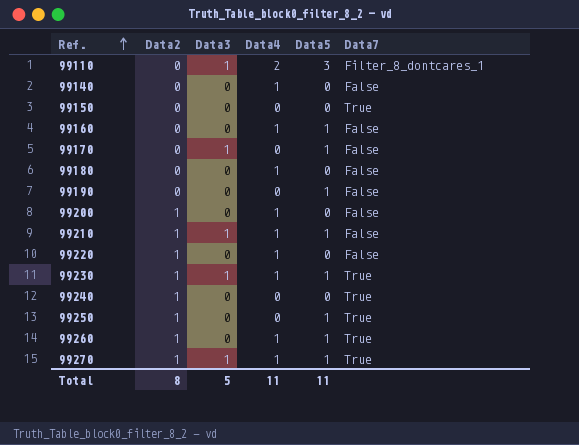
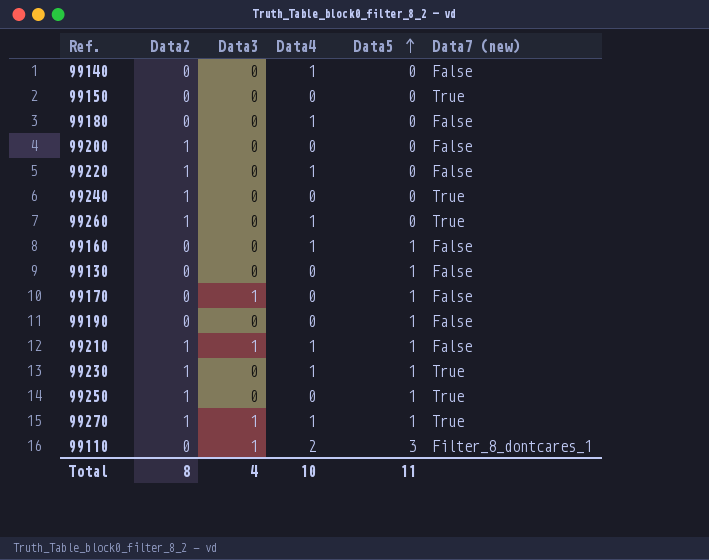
row order: Ref. ascending -> Data5 ascending
column name: Data7 -> Data7 (new)
99200 | Data4: 1 -> 0
99260 | Data5: 1 -> 0
row 99130: none -> 0 | 0 | 0 | 1 | False
99230 | Data3: 1 -> 0
Total | Data3: 5 -> 4
Total | Data4: 11 -> 10

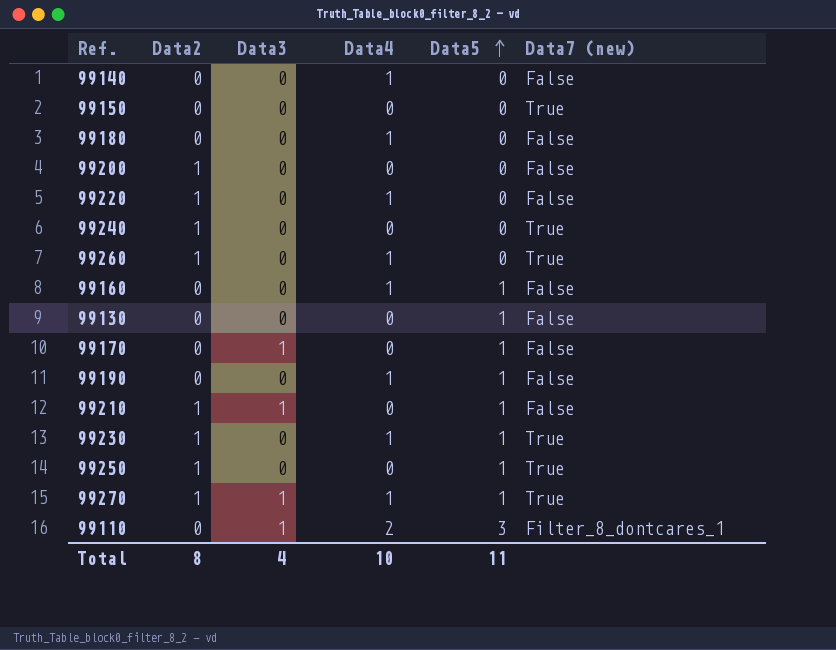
99190 | Data4: 0 -> 1
99210 | Data4: 1 -> 0

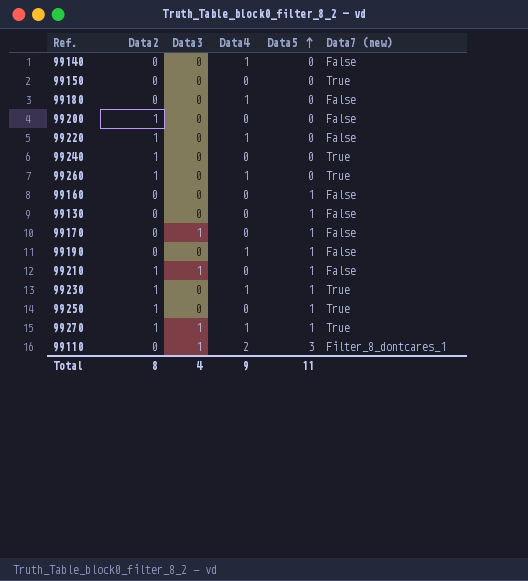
99160 | Data4: 1 -> 0
Total | Data4: 10 -> 9

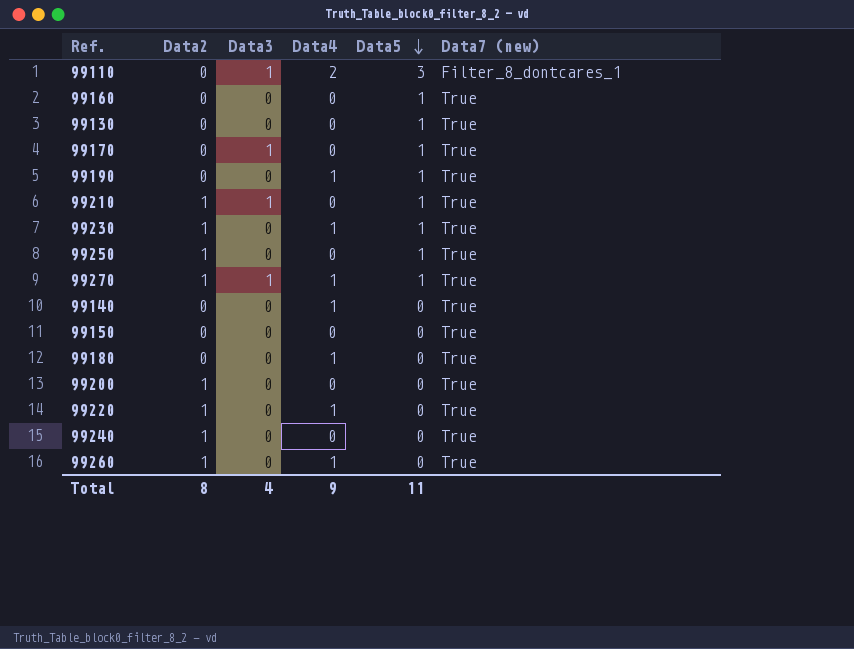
row order: Data5 ascending -> Data5 descending
99160 | Data7 (new): False -> True
99130 | Data7 (new): False -> True
99170 | Data7 (new): False -> True
99190 | Data7 (new): False -> True
99210 | Data7 (new): False -> True
99140 | Data7 (new): False -> True
99180 | Data7 (new): False -> True
99200 | Data7 (new): False -> True
99220 | Data7 (new): False -> True

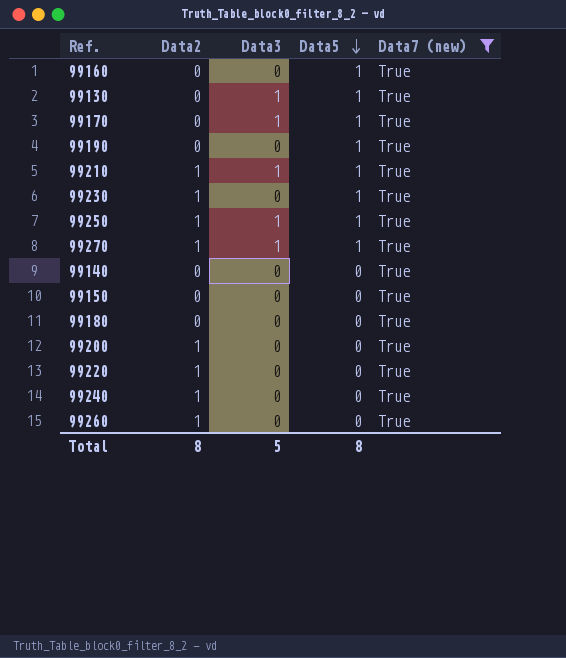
filter: none -> Data7 (new) = True
column Data4 | position: 4 -> none
99130 | Data3: 0 -> 1
99250 | Data3: 0 -> 1
Total | Data3: 4 -> 5
Total | Data5: 11 -> 8

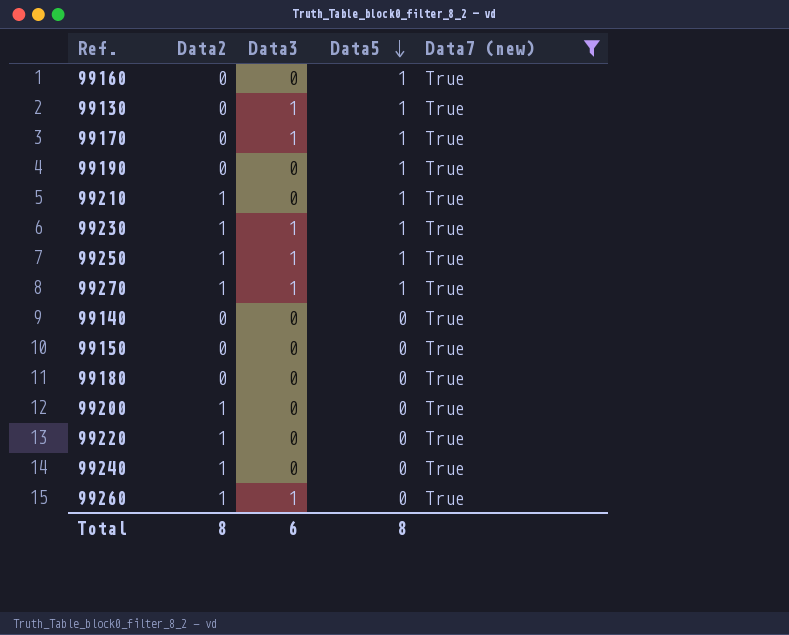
99210 | Data3: 1 -> 0
99230 | Data3: 0 -> 1
99260 | Data3: 0 -> 1
Total | Data3: 5 -> 6

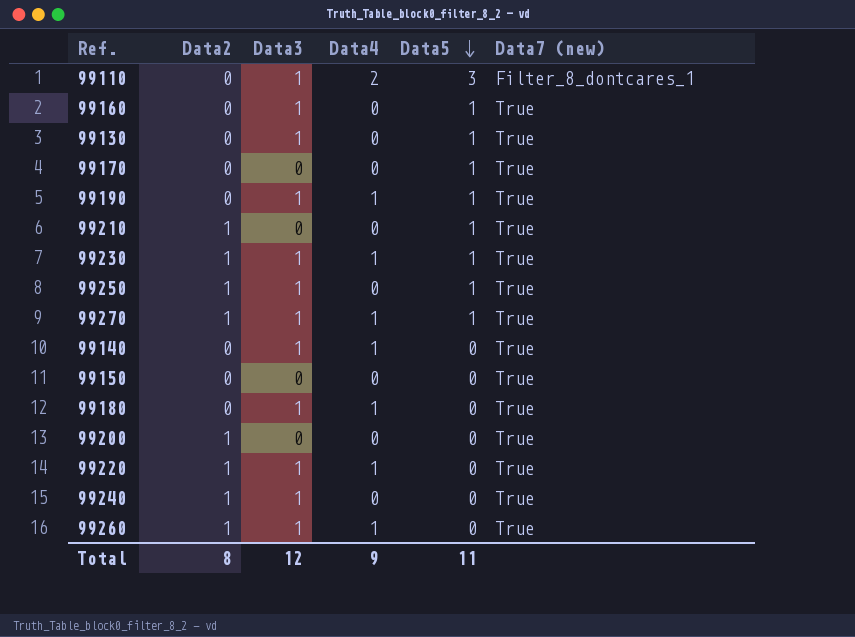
filter: Data7 (new) = True -> none
column Data4 | position: none -> 4
99160 | Data3: 0 -> 1
99170 | Data3: 1 -> 0
99190 | Data3: 0 -> 1
99140 | Data3: 0 -> 1
99180 | Data3: 0 -> 1
99220 | Data3: 0 -> 1
99240 | Data3: 0 -> 1
Total | Data3: 6 -> 12
Total | Data5: 8 -> 11

